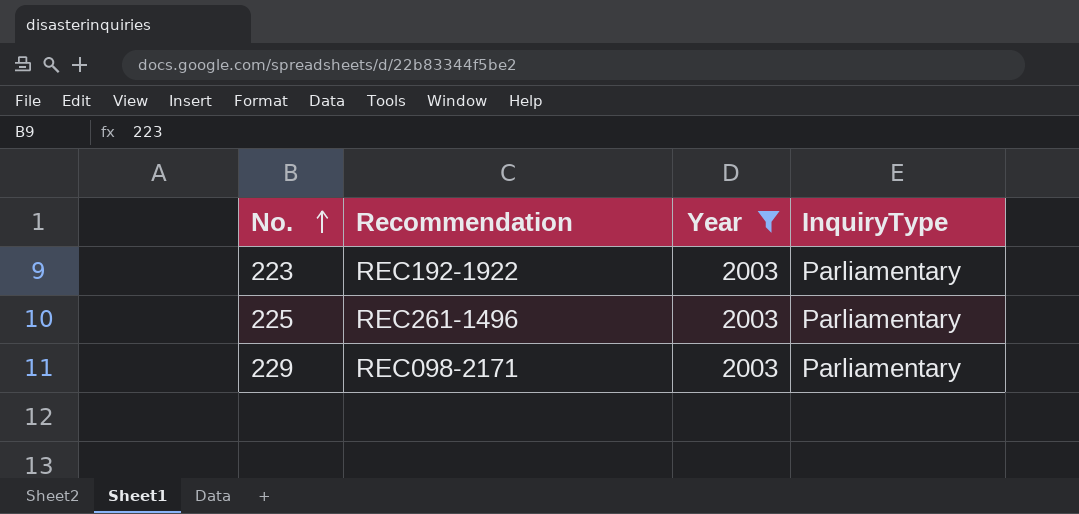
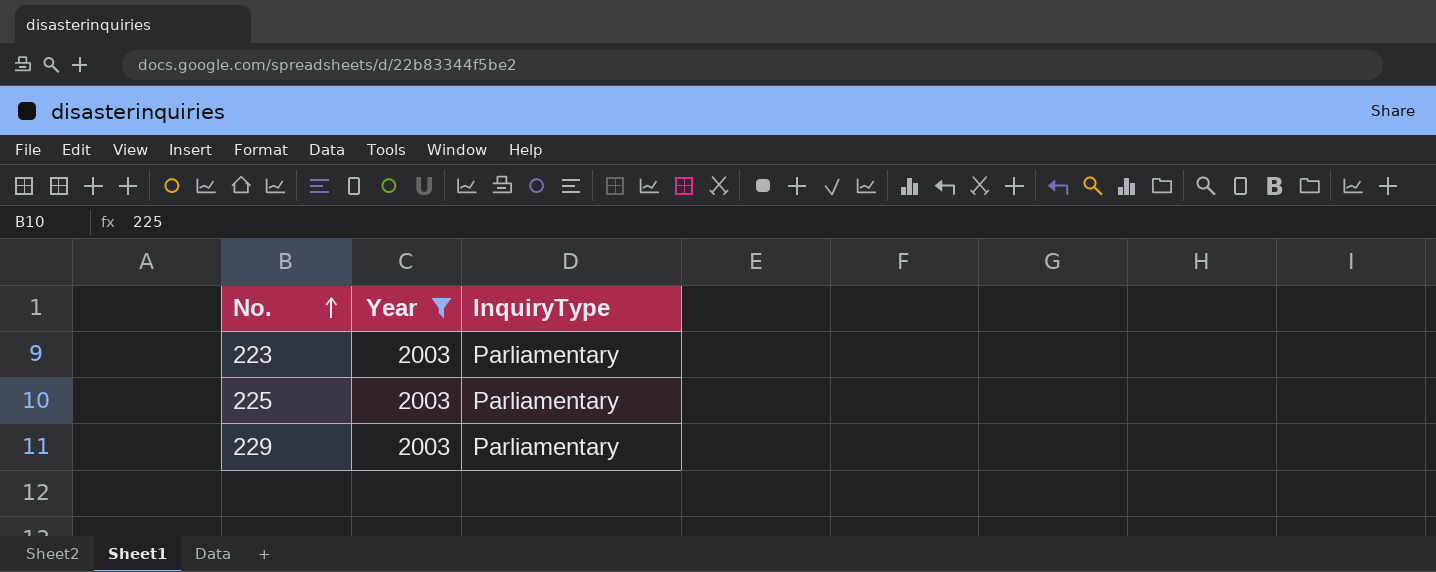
column Recommendation | position: 2 -> none

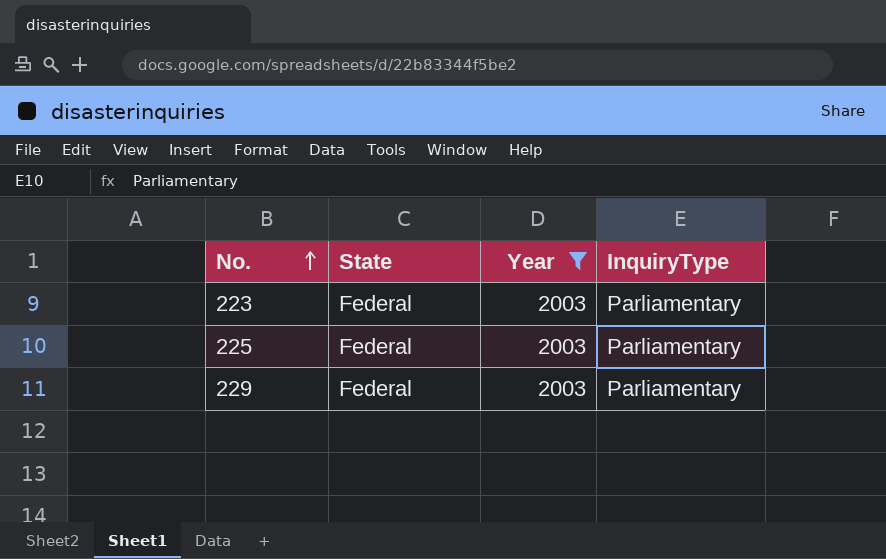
column State | position: none -> 2

